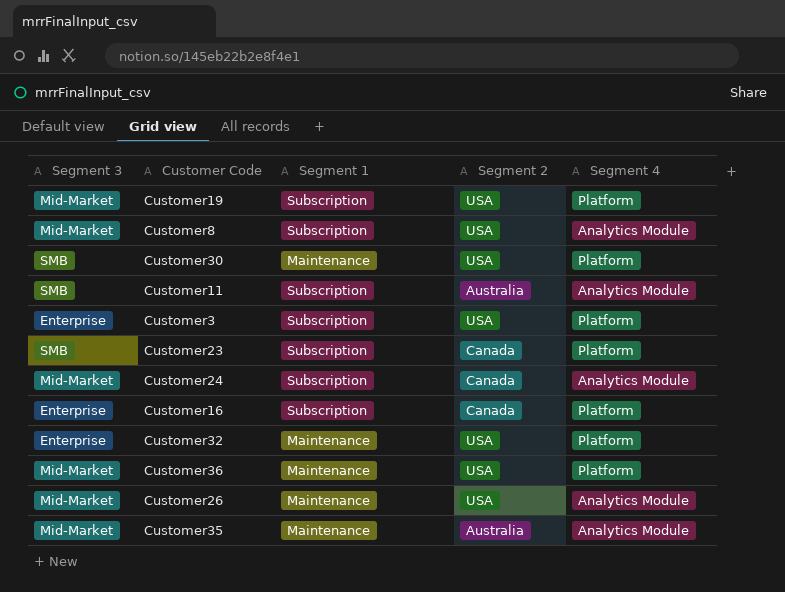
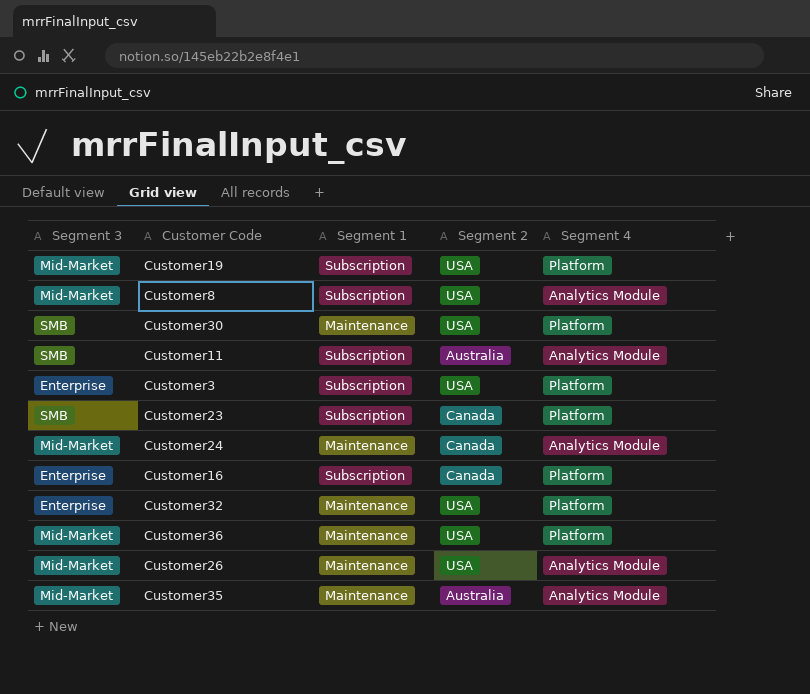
Customer24 | Segment 1: Subscription -> Maintenance

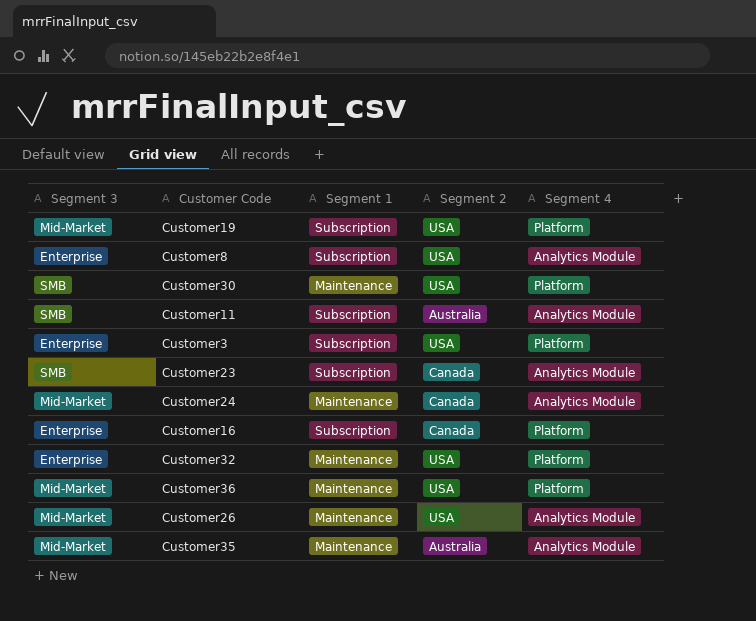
Customer8 | Segment 3: Mid-Market -> Enterprise
Customer23 | Segment 4: Platform -> Analytics Module

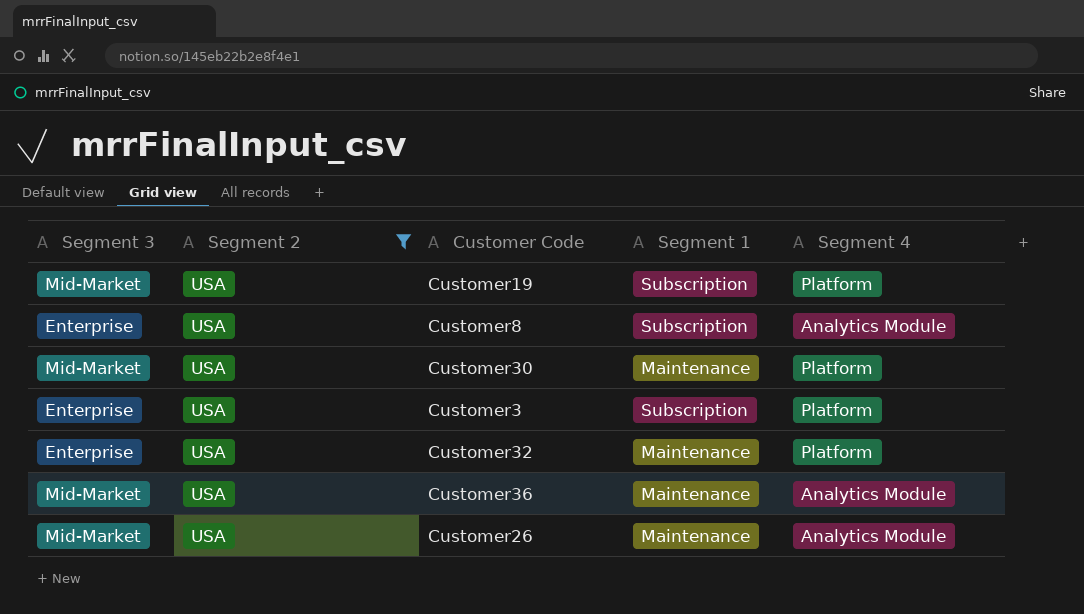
filter: none -> Segment 2 = USA
column Segment 2 | position: 4 -> 2
Customer30 | Segment 3: SMB -> Mid-Market
Customer36 | Segment 4: Platform -> Analytics Module

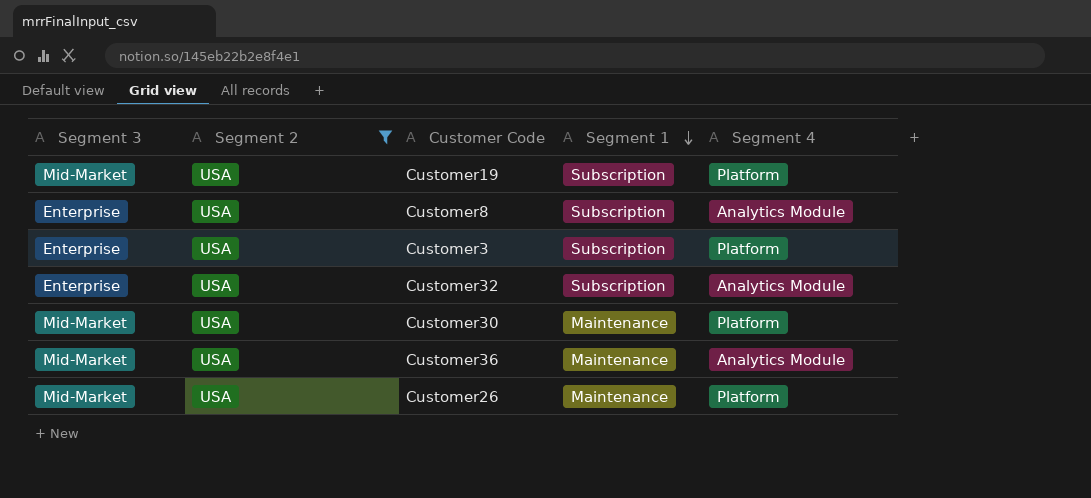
row order: none -> Segment 1 descending
Customer32 | Segment 1: Maintenance -> Subscription
Customer32 | Segment 4: Platform -> Analytics Module
Customer26 | Segment 4: Analytics Module -> Platform

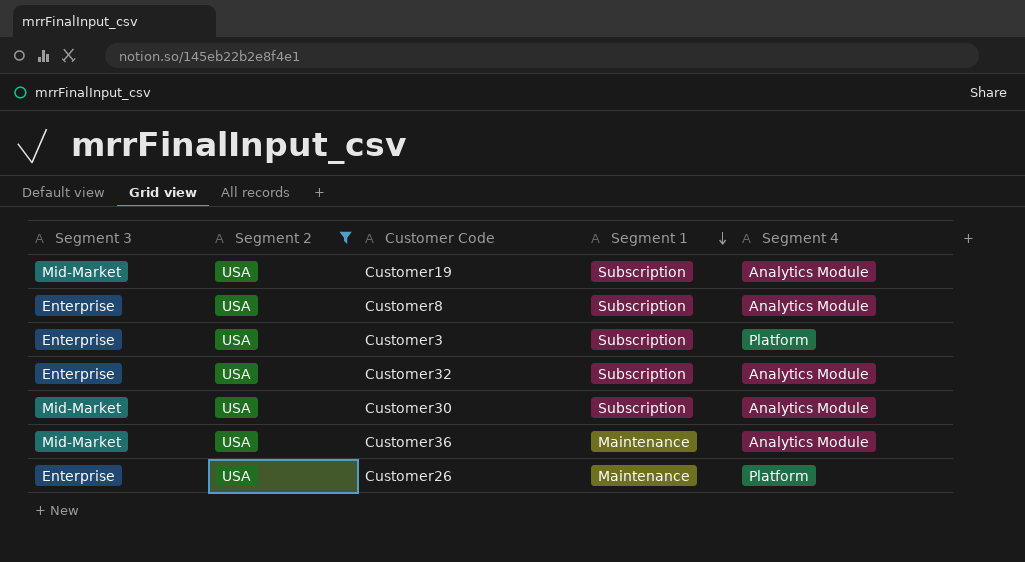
Customer19 | Segment 4: Platform -> Analytics Module
Customer30 | Segment 1: Maintenance -> Subscription
Customer30 | Segment 4: Platform -> Analytics Module
Customer26 | Segment 3: Mid-Market -> Enterprise

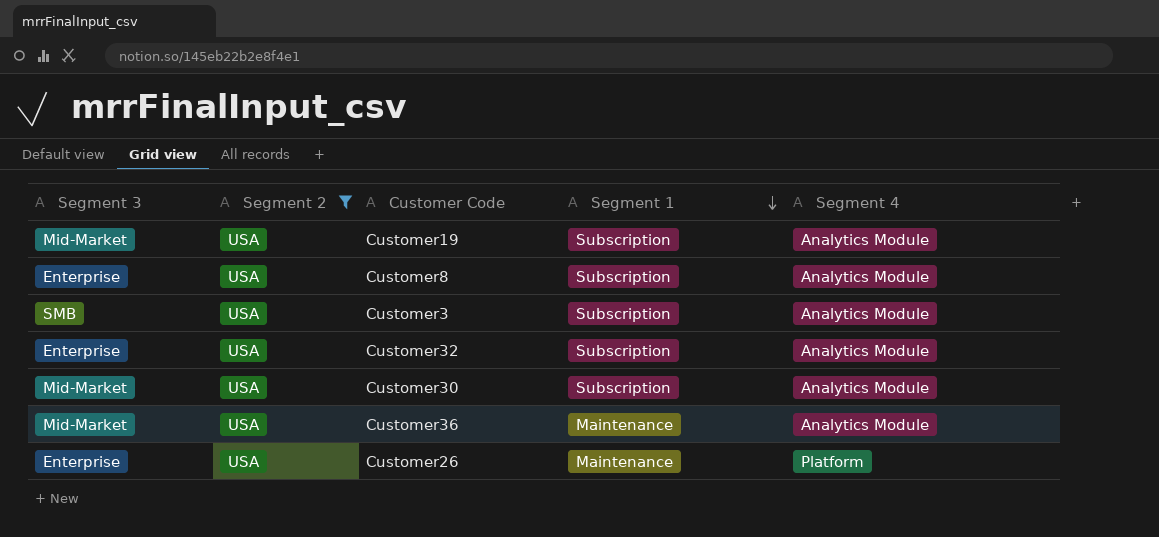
Customer3 | Segment 3: Enterprise -> SMB
Customer3 | Segment 4: Platform -> Analytics Module

